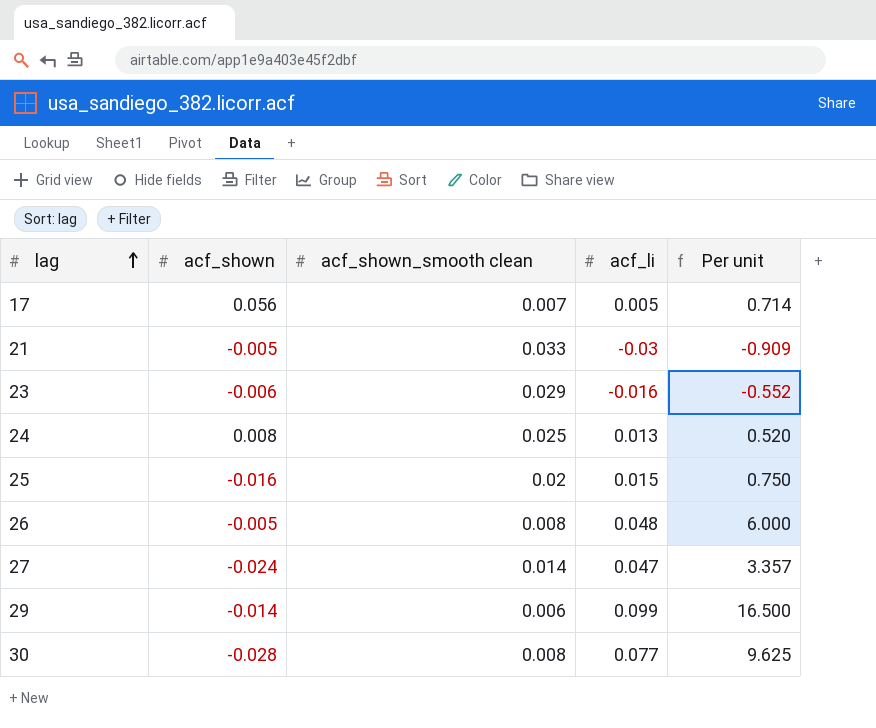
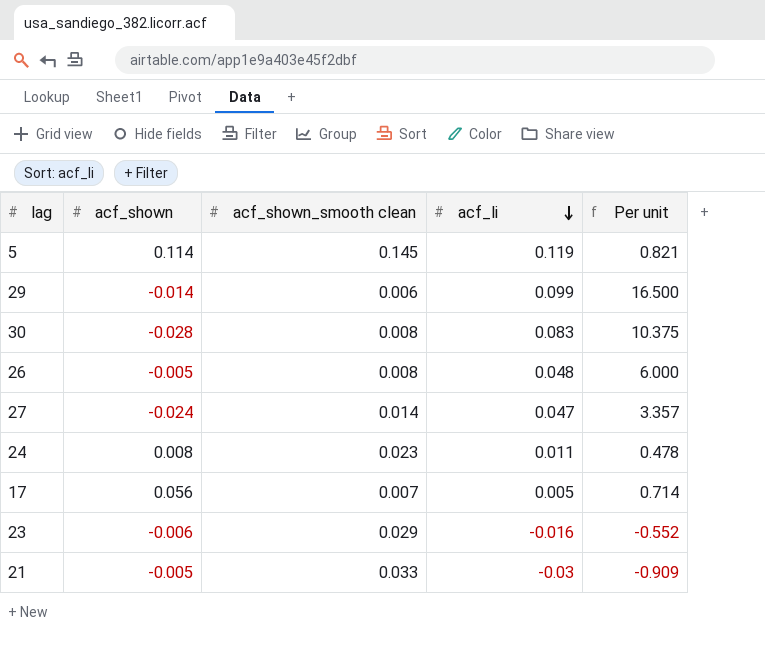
row order: lag ascending -> acf_li descending
row 25: -0.016 | 0.02 | 0.015 | 0.750 -> none
row 5: none -> 0.114 | 0.145 | 0.119 | 0.821
30 | acf_li: 0.077 -> 0.083
30 | Per unit: 9.625 -> 10.375
24 | acf_shown_smooth clean: 0.025 -> 0.023
24 | acf_li: 0.013 -> 0.011
24 | Per unit: 0.520 -> 0.478

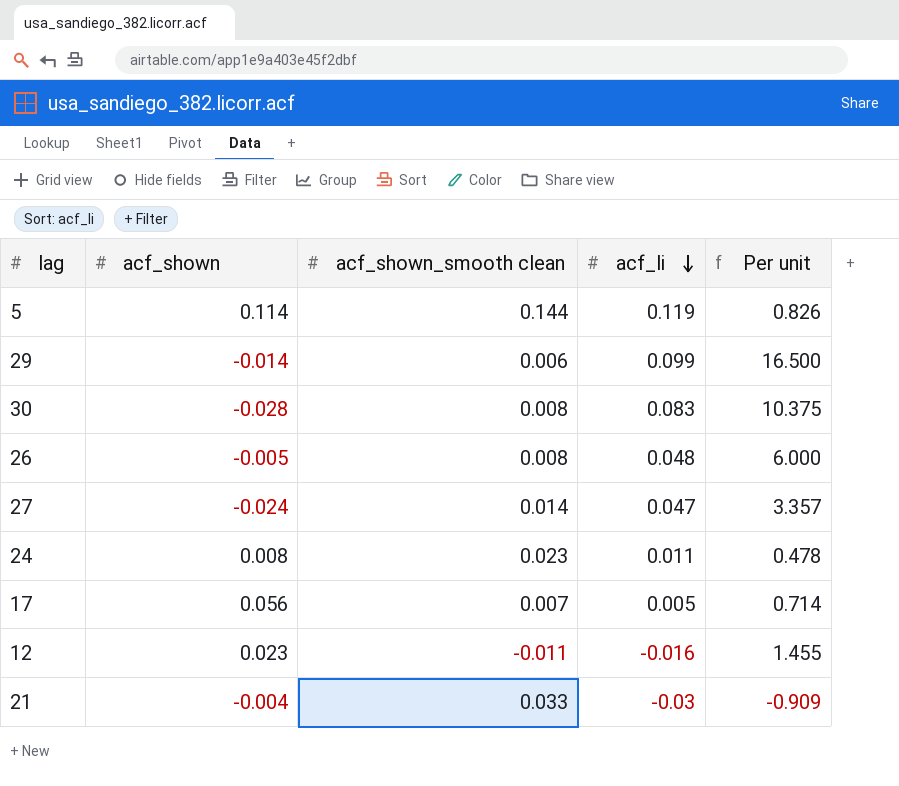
row 23: -0.006 | 0.029 | -0.016 | -0.552 -> none
5 | acf_shown_smooth clean: 0.145 -> 0.144
5 | Per unit: 0.821 -> 0.826
row 12: none -> 0.023 | -0.011 | -0.016 | 1.455
21 | acf_shown: -0.005 -> -0.004

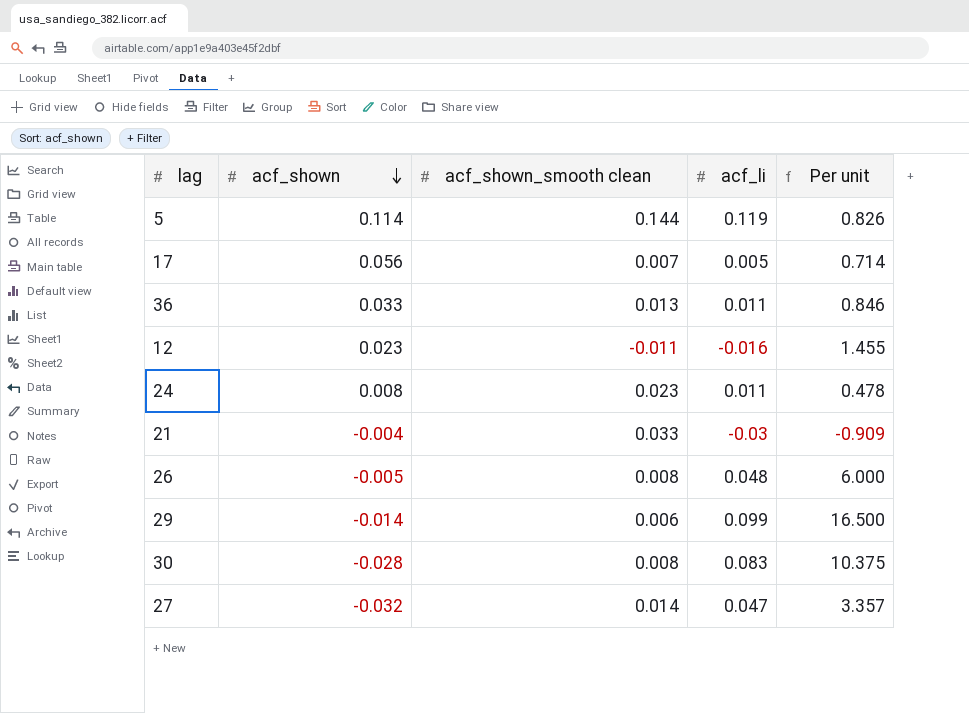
row order: acf_li descending -> acf_shown descending
row 36: none -> 0.033 | 0.013 | 0.011 | 0.846
27 | acf_shown: -0.024 -> -0.032

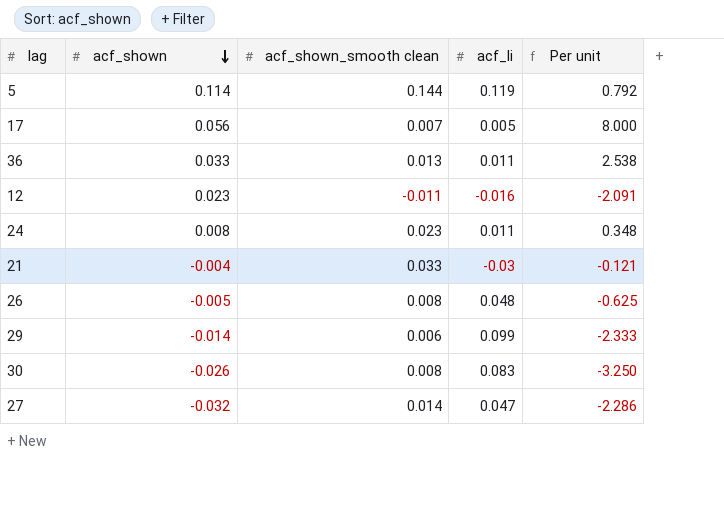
column Per unit | formula: [acf_li] / [acf_shown_smooth clean] -> [acf_shown] / [acf_shown_smooth clean]
30 | acf_shown: -0.028 -> -0.026

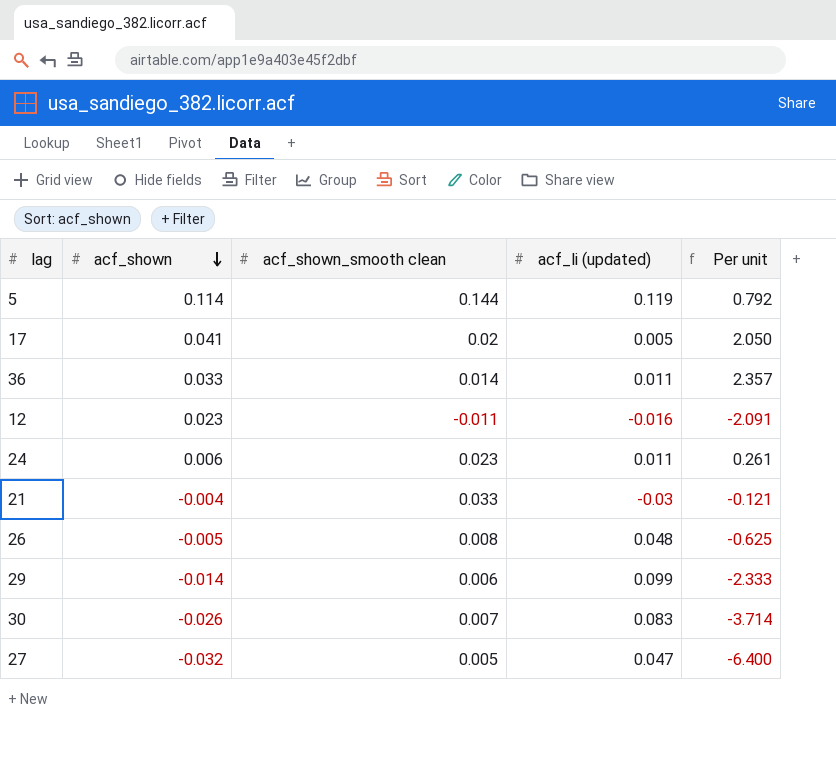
column name: acf_li -> acf_li (updated)
17 | acf_shown: 0.056 -> 0.041
17 | acf_shown_smooth clean: 0.007 -> 0.02
17 | Per unit: 8.000 -> 2.050
36 | acf_shown_smooth clean: 0.013 -> 0.014
36 | Per unit: 2.538 -> 2.357
24 | acf_shown: 0.008 -> 0.006
24 | Per unit: 0.348 -> 0.261
30 | acf_shown_smooth clean: 0.008 -> 0.007
30 | Per unit: -3.250 -> -3.714
27 | acf_shown_smooth clean: 0.014 -> 0.005
27 | Per unit: -2.286 -> -6.400

